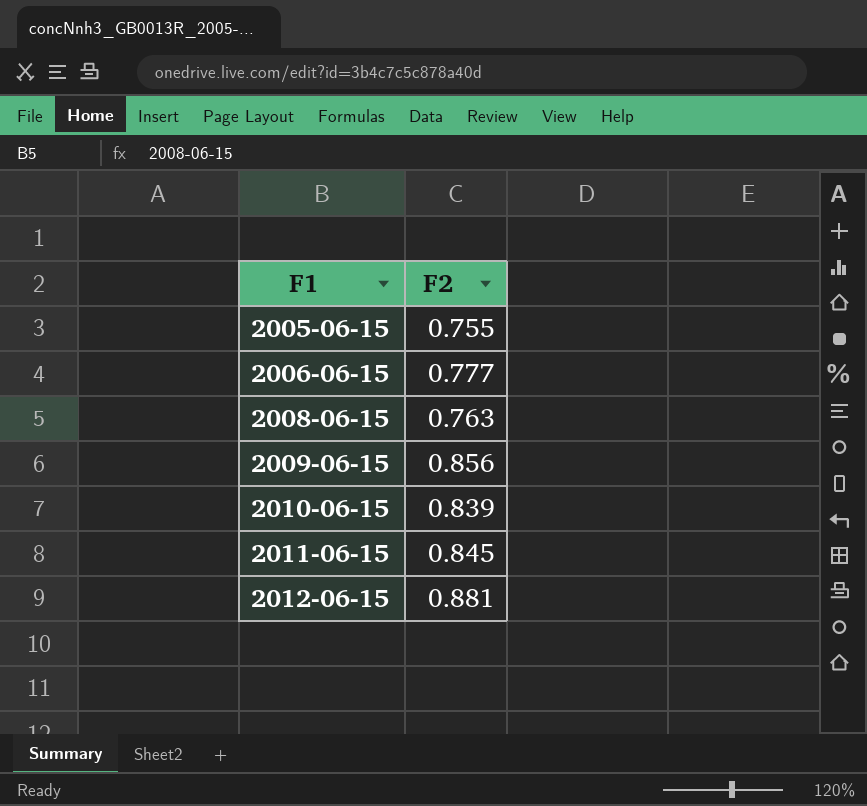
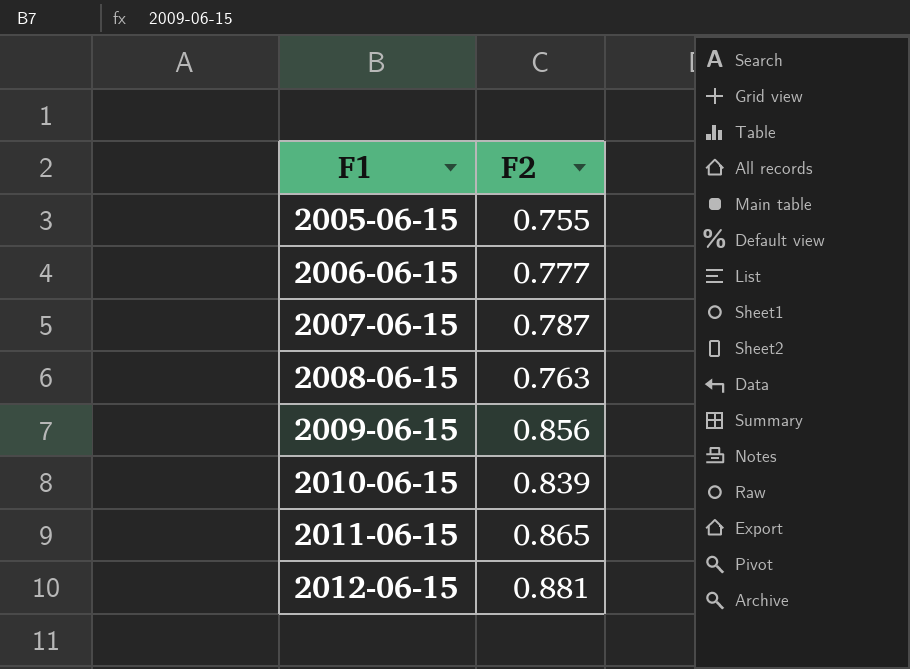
row 2007-06-15: none -> 0.787
2011-06-15 | F2: 0.845 -> 0.865

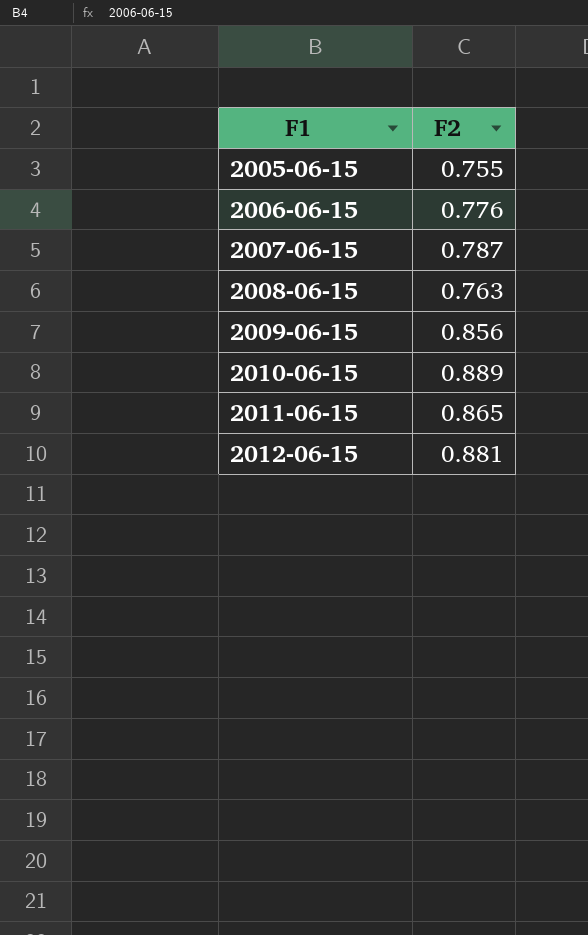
2006-06-15 | F2: 0.777 -> 0.776
2010-06-15 | F2: 0.839 -> 0.889

